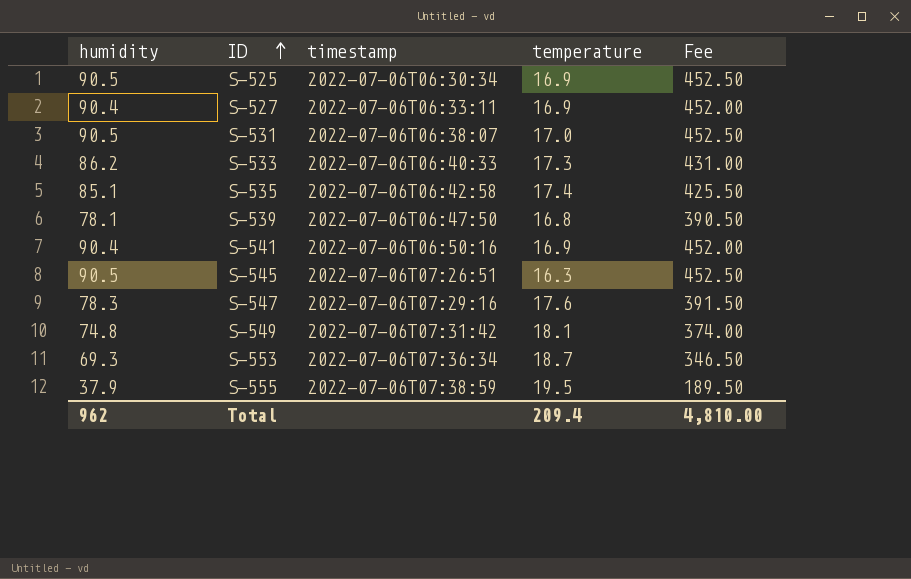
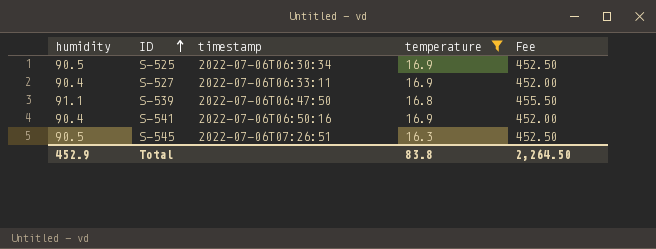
filter: none -> temperature <= 16.9
S-539 | humidity: 78.1 -> 91.1
S-539 | Fee: 390.50 -> 455.50
Total | humidity: 962 -> 452.9
Total | temperature: 209.4 -> 83.8
Total | Fee: 4,810.00 -> 2,264.50

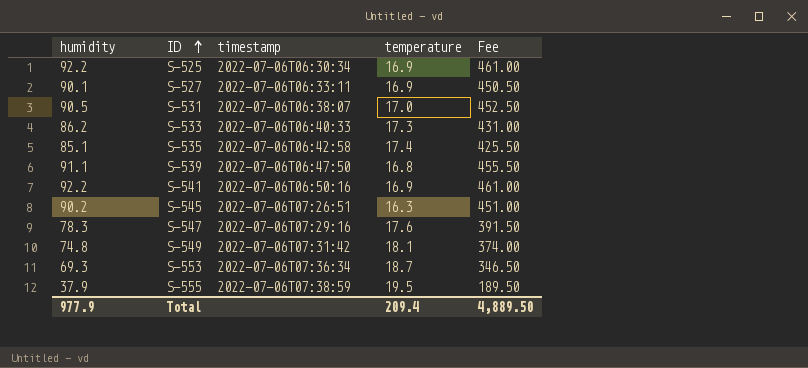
filter: temperature <= 16.9 -> none
S-525 | humidity: 90.5 -> 92.2
S-525 | Fee: 452.50 -> 461.00
S-527 | humidity: 90.4 -> 90.1
S-527 | Fee: 452.00 -> 450.50
S-541 | humidity: 90.4 -> 92.2
S-541 | Fee: 452.00 -> 461.00
S-545 | humidity: 90.5 -> 90.2
S-545 | Fee: 452.50 -> 451.00
Total | humidity: 452.9 -> 977.9
Total | temperature: 83.8 -> 209.4
Total | Fee: 2,264.50 -> 4,889.50

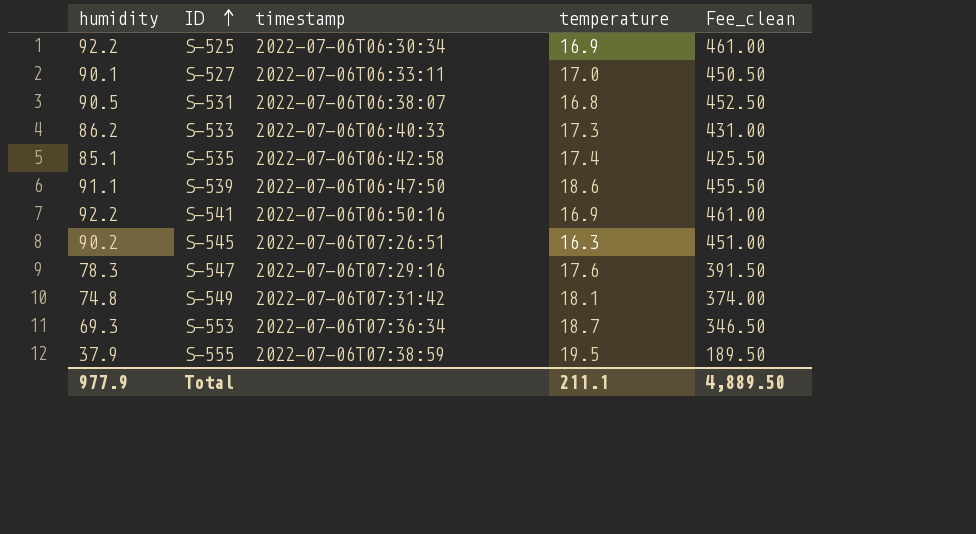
column name: Fee -> Fee_clean
S-527 | temperature: 16.9 -> 17.0
S-531 | temperature: 17.0 -> 16.8
S-539 | temperature: 16.8 -> 18.6
Total | temperature: 209.4 -> 211.1

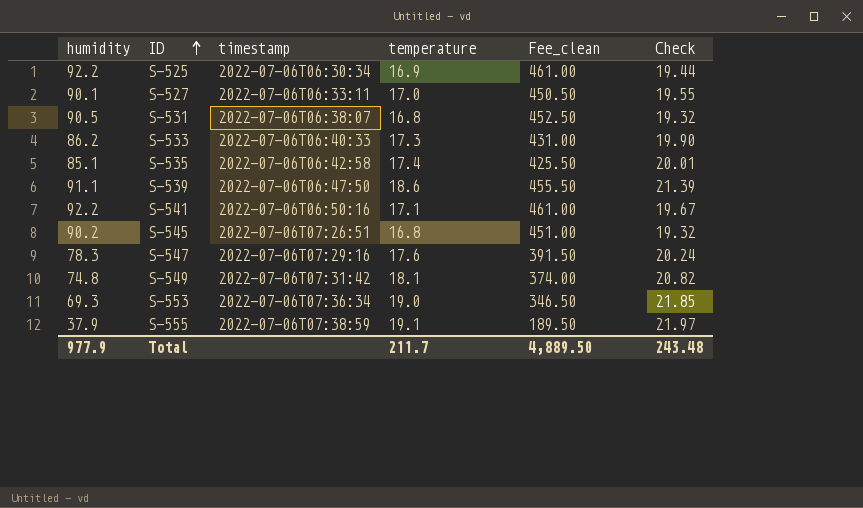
column Check | formula: none -> [temperature] * 1.15
S-541 | temperature: 16.9 -> 17.1
S-545 | temperature: 16.3 -> 16.8
S-553 | temperature: 18.7 -> 19.0
S-555 | temperature: 19.5 -> 19.1
Total | temperature: 211.1 -> 211.7

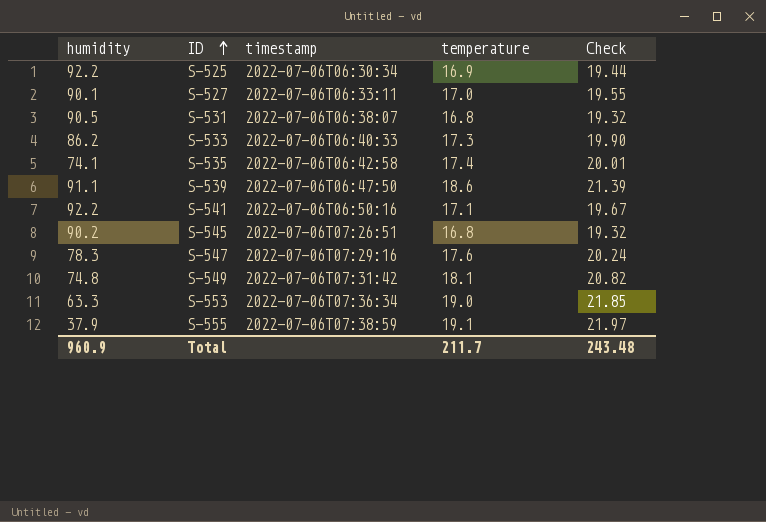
column Fee_clean | formula: [humidity] * 5 -> none
S-535 | humidity: 85.1 -> 74.1
S-553 | humidity: 69.3 -> 63.3
Total | humidity: 977.9 -> 960.9

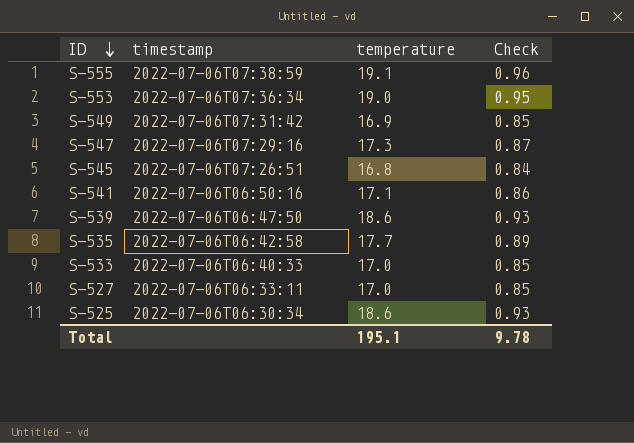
row order: ID ascending -> ID descending
column humidity | position: 1 -> none
column Check | formula: [temperature] * 1.15 -> [temperature] * 0.05
row S-531: 90.5 | 2022-07-06T06:38:07 | 16.8 | 19.32 -> none
S-549 | temperature: 18.1 -> 16.9
S-547 | temperature: 17.6 -> 17.3
S-535 | temperature: 17.4 -> 17.7
S-533 | temperature: 17.3 -> 17.0
S-525 | temperature: 16.9 -> 18.6
Total | temperature: 211.7 -> 195.1
Total | Check: 243.48 -> 9.78

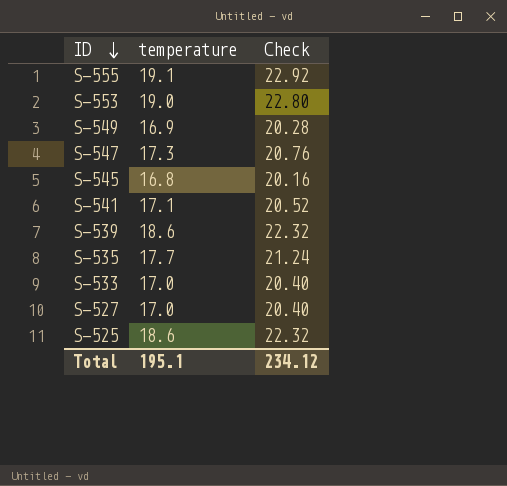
column timestamp | position: 2 -> none
column Check | formula: [temperature] * 0.05 -> [temperature] * 1.2
Total | Check: 9.78 -> 234.12

